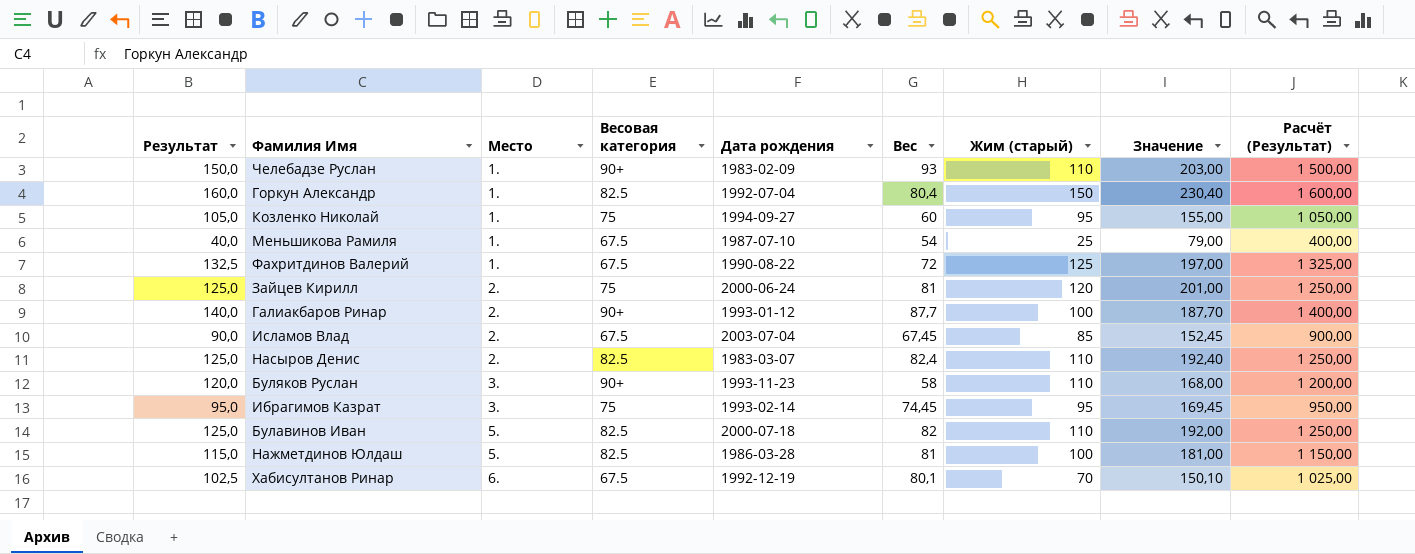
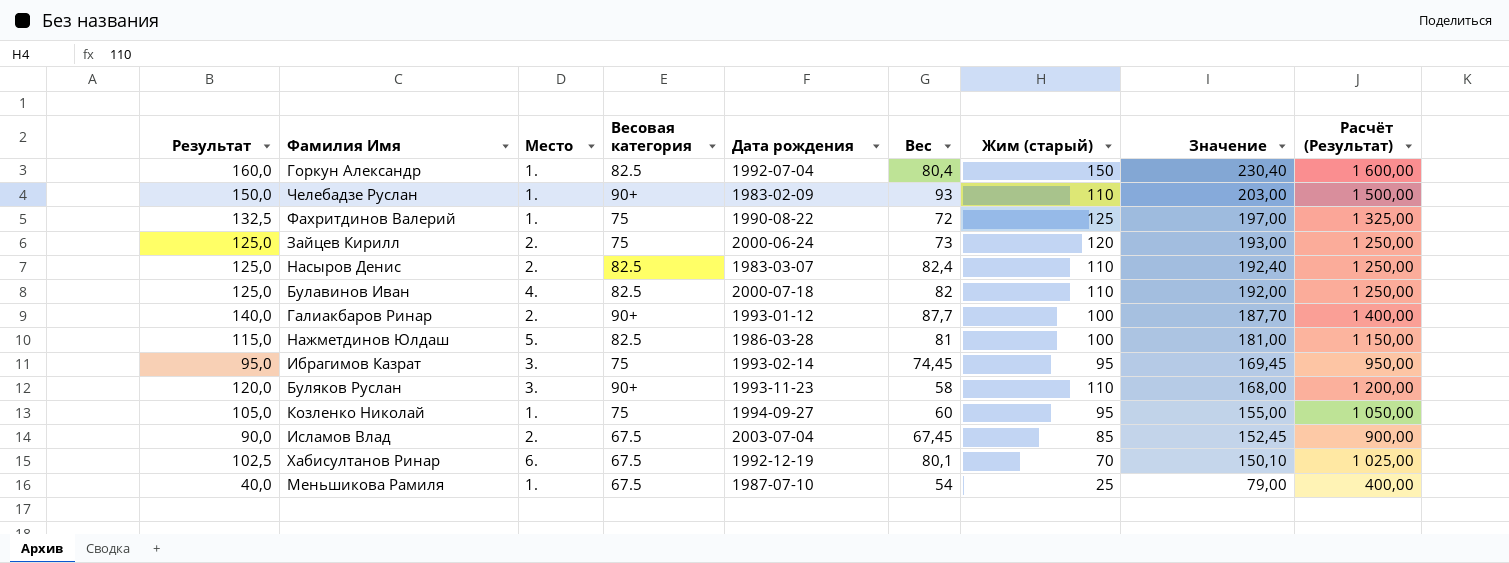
row order: Место ascending -> Значение descending
Фахритдинов Валерий | Весовая категория: 67.5 -> 75
Зайцев Кирилл | Вес: 81 -> 73
Зайцев Кирилл | Значение: 201,00 -> 193,00
Булавинов Иван | Место: 5. -> 4.

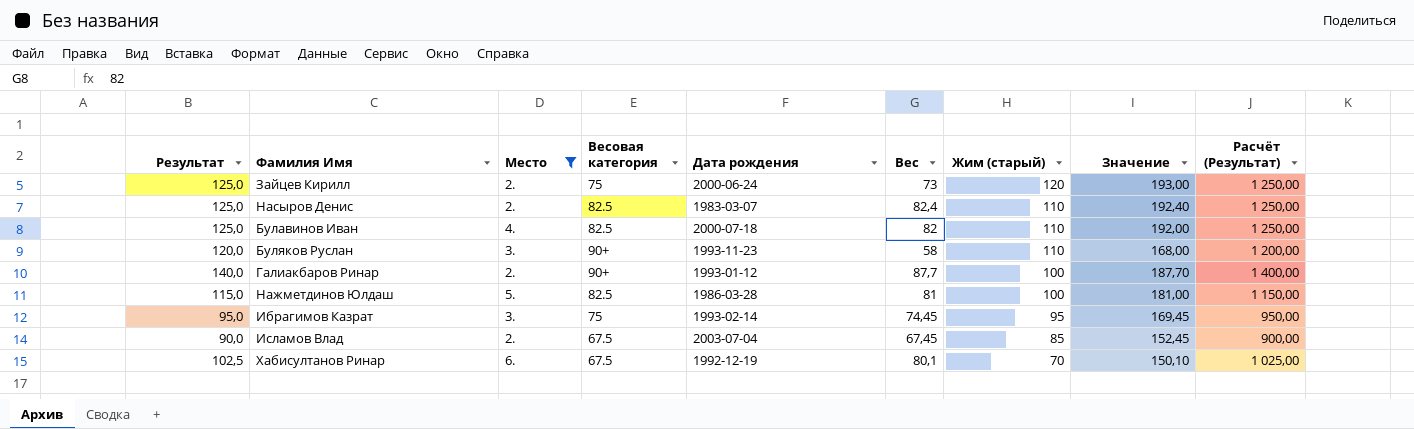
filter: none -> Место != 1.
row order: Значение descending -> Жим (старый) descending

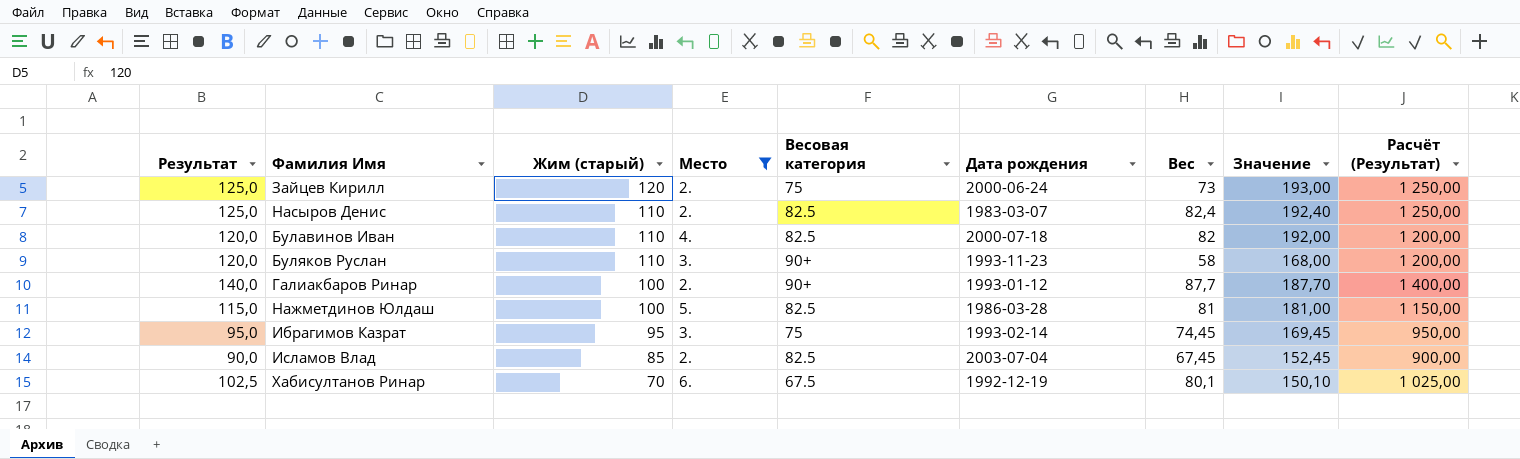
column Жим (старый) | position: 7 -> 3
Булавинов Иван | Результат: 125,0 -> 120,0
Булавинов Иван | Расчёт (Результат): 1 250,00 -> 1 200,00
Исламов Влад | Весовая категория: 67.5 -> 82.5

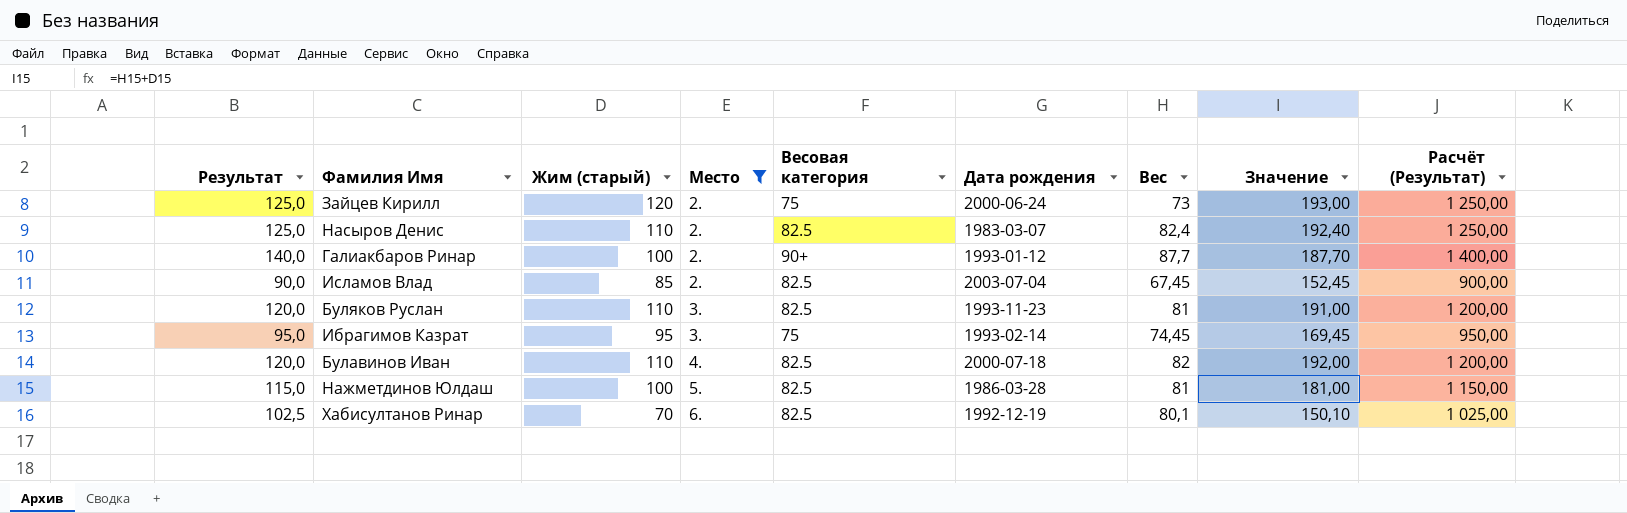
row order: Жим (старый) descending -> Место ascending
Буляков Руслан | Весовая категория: 90+ -> 82.5
Буляков Руслан | Вес: 58 -> 81
Буляков Руслан | Значение: 168,00 -> 191,00
Хабисултанов Ринар | Весовая категория: 67.5 -> 82.5

